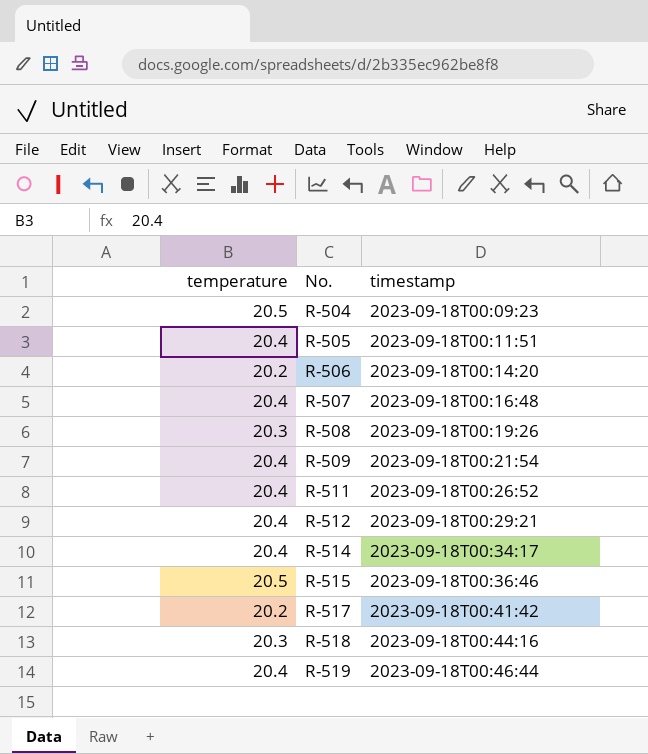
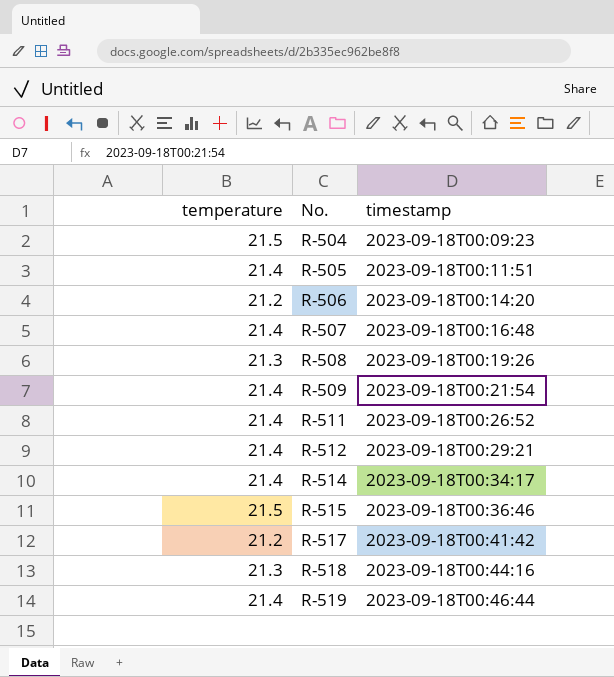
R-504 | temperature: 20.5 -> 21.5
R-505 | temperature: 20.4 -> 21.4
R-506 | temperature: 20.2 -> 21.2
R-507 | temperature: 20.4 -> 21.4
R-508 | temperature: 20.3 -> 21.3
R-509 | temperature: 20.4 -> 21.4
R-511 | temperature: 20.4 -> 21.4
R-512 | temperature: 20.4 -> 21.4
R-514 | temperature: 20.4 -> 21.4
R-515 | temperature: 20.5 -> 21.5
R-517 | temperature: 20.2 -> 21.2
R-518 | temperature: 20.3 -> 21.3
R-519 | temperature: 20.4 -> 21.4

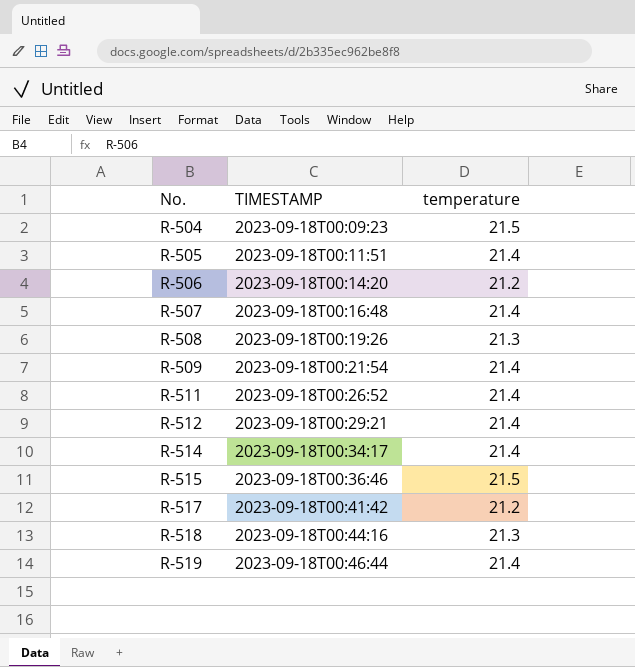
column name: timestamp -> TIMESTAMP
column temperature | position: 1 -> 3

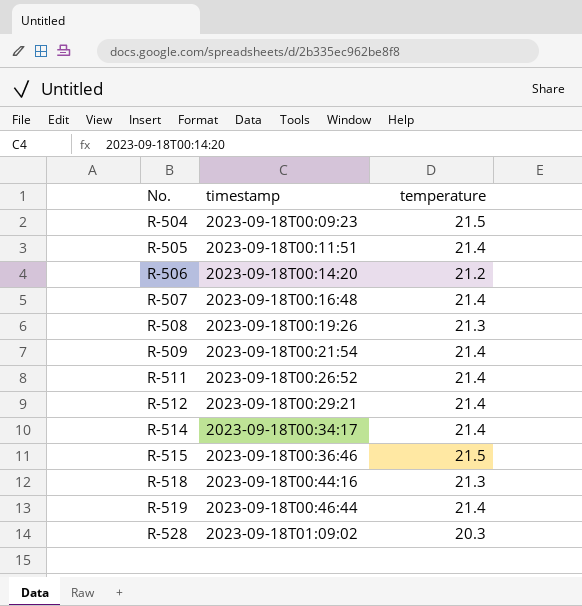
column name: TIMESTAMP -> timestamp
row R-517: 2023-09-18T00:41:42 | 21.2 -> none
row R-528: none -> 2023-09-18T01:09:02 | 20.3

